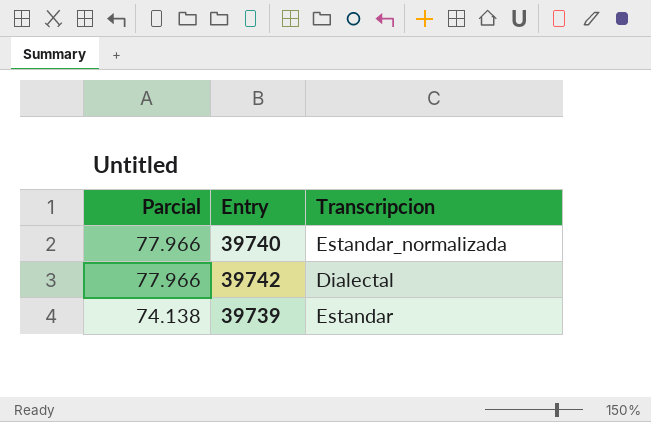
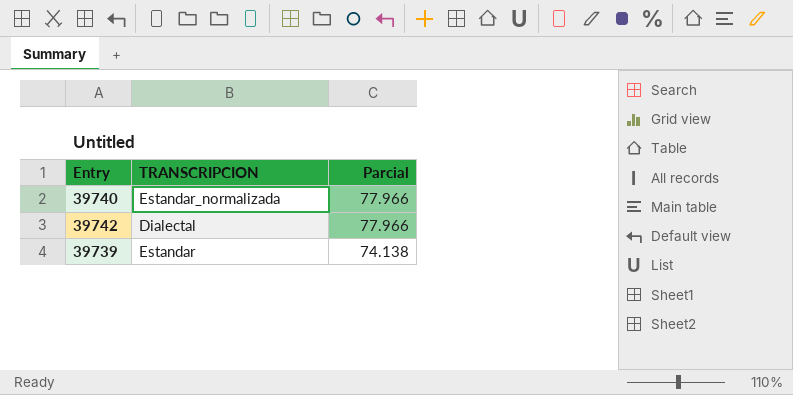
column name: Transcripcion -> TRANSCRIPCION
column Parcial | position: 1 -> 3

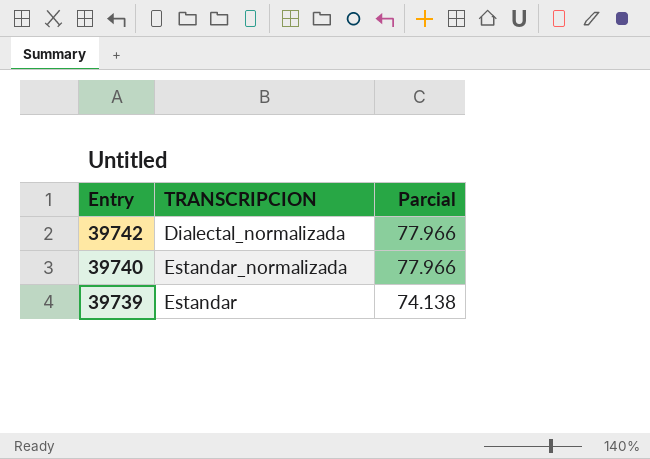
row order: Parcial descending -> Entry descending
39742 | TRANSCRIPCION: Dialectal -> Dialectal_normalizada

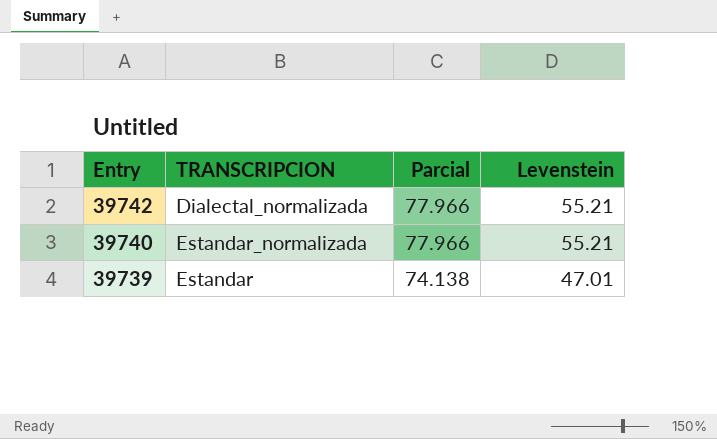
column Levenstein | position: none -> 4

